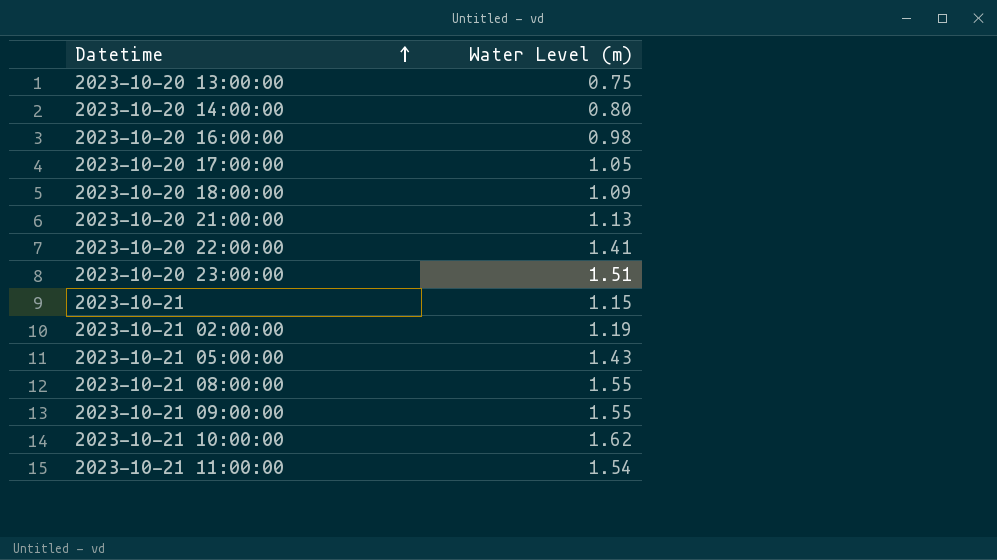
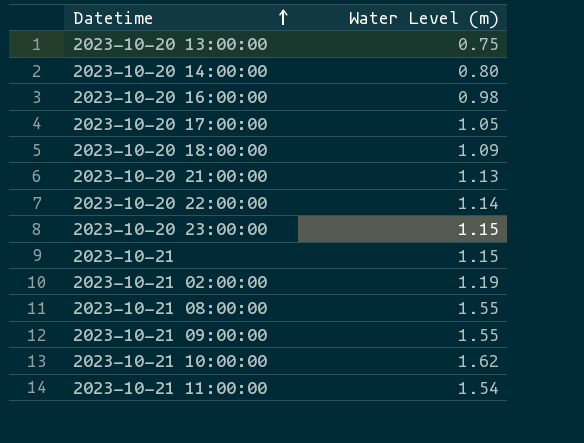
row 2023-10-21 05:00:00: 1.43 -> none
2023-10-20 22:00:00 | Water Level (m): 1.41 -> 1.14
2023-10-20 23:00:00 | Water Level (m): 1.51 -> 1.15

